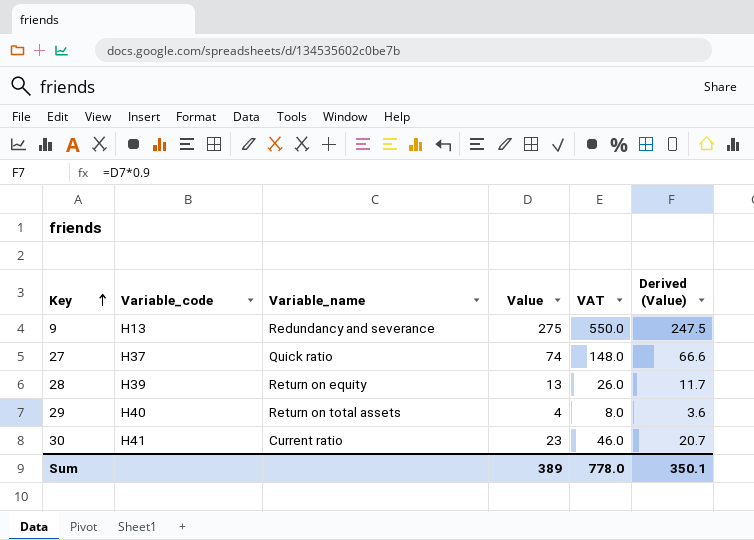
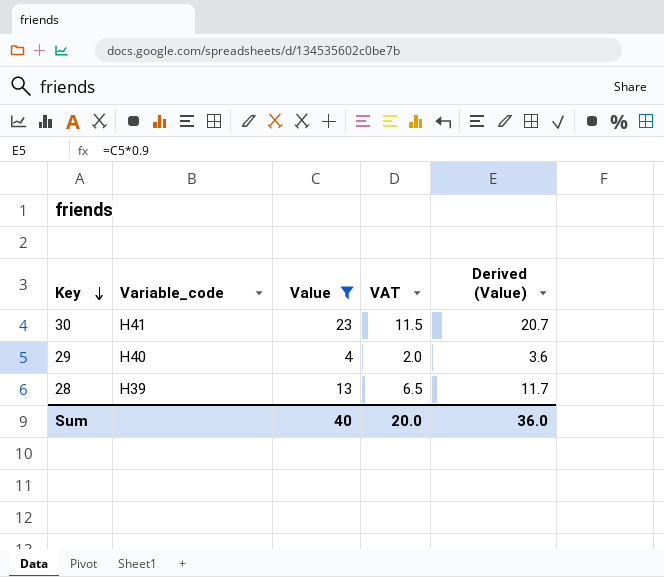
filter: none -> Value <= 23
row order: Key ascending -> Key descending
column Variable_name | position: 3 -> none
column VAT | formula: [Value] * 2 -> [Value] * 0.5
Sum | Value: 389 -> 40
Sum | VAT: 778.0 -> 20.0
Sum | Derived (Value): 350.1 -> 36.0

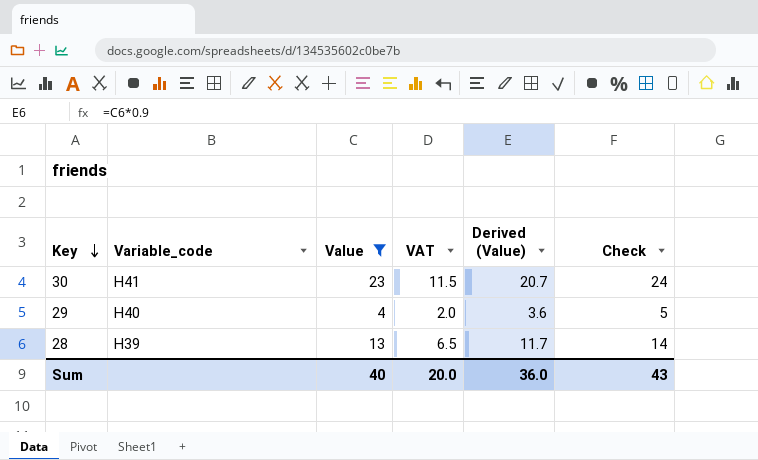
column Check | formula: none -> [Value] + 1

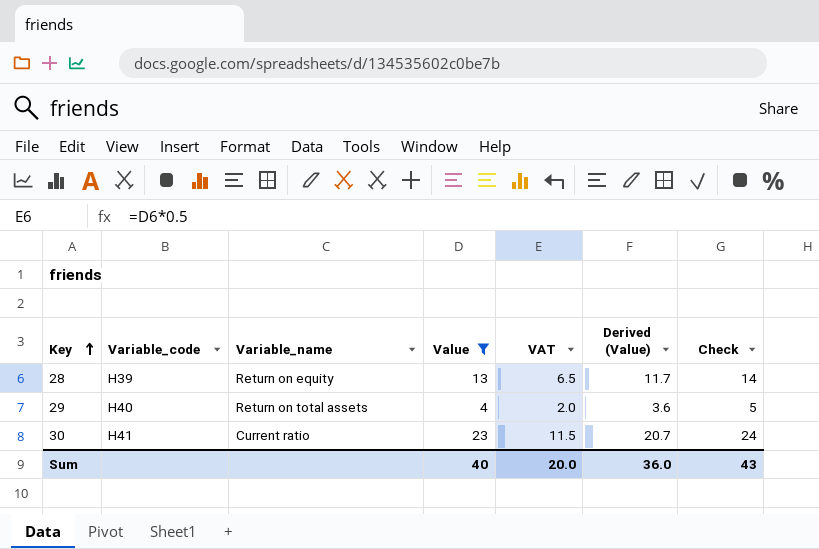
row order: Key descending -> Key ascending
column Variable_name | position: none -> 3

